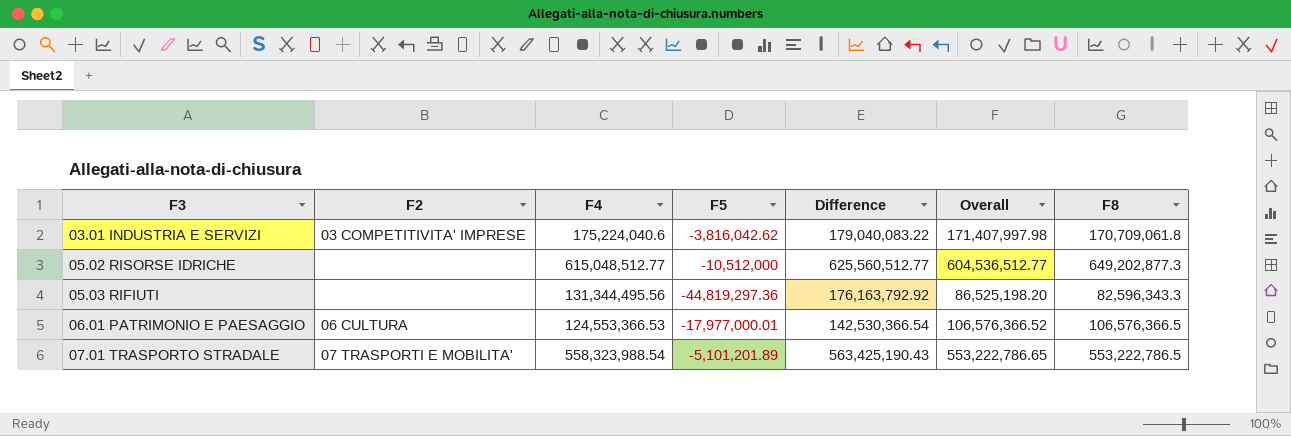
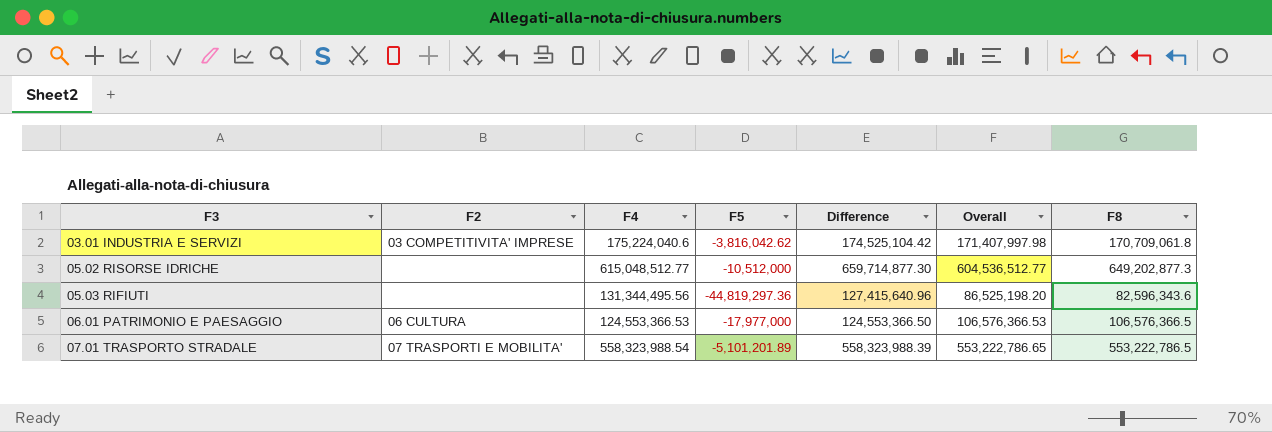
column Difference | formula: [F4] - [F5] -> [F8] - [F5]
05.03 RIFIUTI | F8: 82,596,343.3 -> 82,596,343.6
06.01 PATRIMONIO E PAESAGGIO | F5: -17,977,000.01 -> -17,977,000
06.01 PATRIMONIO E PAESAGGIO | Overall: 106,576,366.52 -> 106,576,366.53

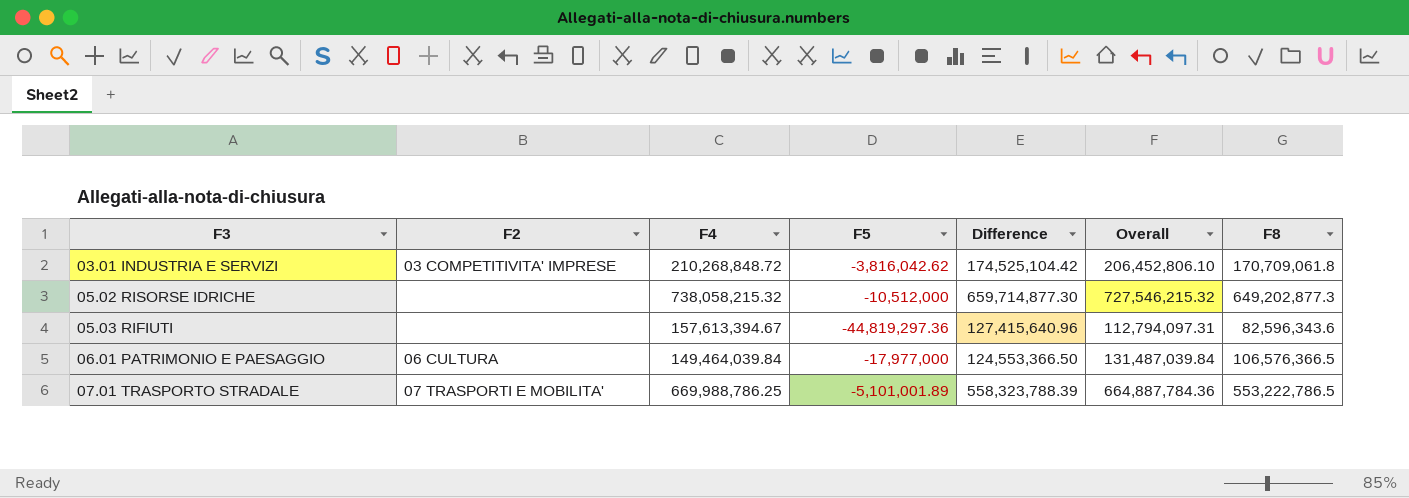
03.01 INDUSTRIA E SERVIZI | F4: 175,224,040.6 -> 210,268,848.72
03.01 INDUSTRIA E SERVIZI | Overall: 171,407,997.98 -> 206,452,806.10
05.02 RISORSE IDRICHE | F4: 615,048,512.77 -> 738,058,215.32
05.02 RISORSE IDRICHE | Overall: 604,536,512.77 -> 727,546,215.32
05.03 RIFIUTI | F4: 131,344,495.56 -> 157,613,394.67
05.03 RIFIUTI | Overall: 86,525,198.20 -> 112,794,097.31
06.01 PATRIMONIO E PAESAGGIO | F4: 124,553,366.53 -> 149,464,039.84
06.01 PATRIMONIO E PAESAGGIO | Overall: 106,576,366.53 -> 131,487,039.84
07.01 TRASPORTO STRADALE | F4: 558,323,988.54 -> 669,988,786.25
07.01 TRASPORTO STRADALE | F5: -5,101,201.89 -> -5,101,001.89
07.01 TRASPORTO STRADALE | Difference: 558,323,988.39 -> 558,323,788.39
07.01 TRASPORTO STRADALE | Overall: 553,222,786.65 -> 664,887,784.36

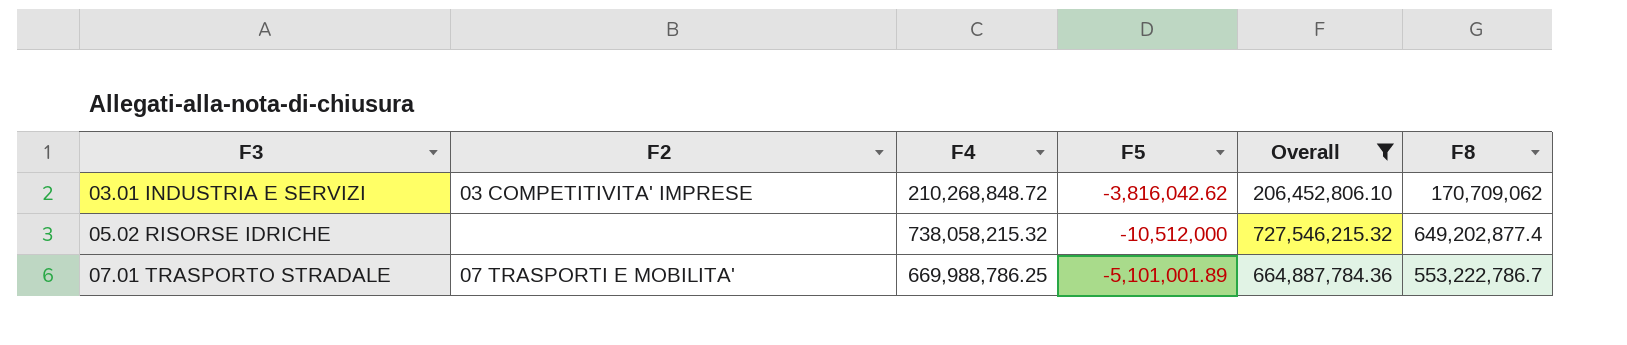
filter: none -> Overall >= 206,452,806.10
column Difference | formula: [F8] - [F5] -> none
03.01 INDUSTRIA E SERVIZI | F8: 170,709,061.8 -> 170,709,062
05.02 RISORSE IDRICHE | F8: 649,202,877.3 -> 649,202,877.4
07.01 TRASPORTO STRADALE | F8: 553,222,786.5 -> 553,222,786.7

